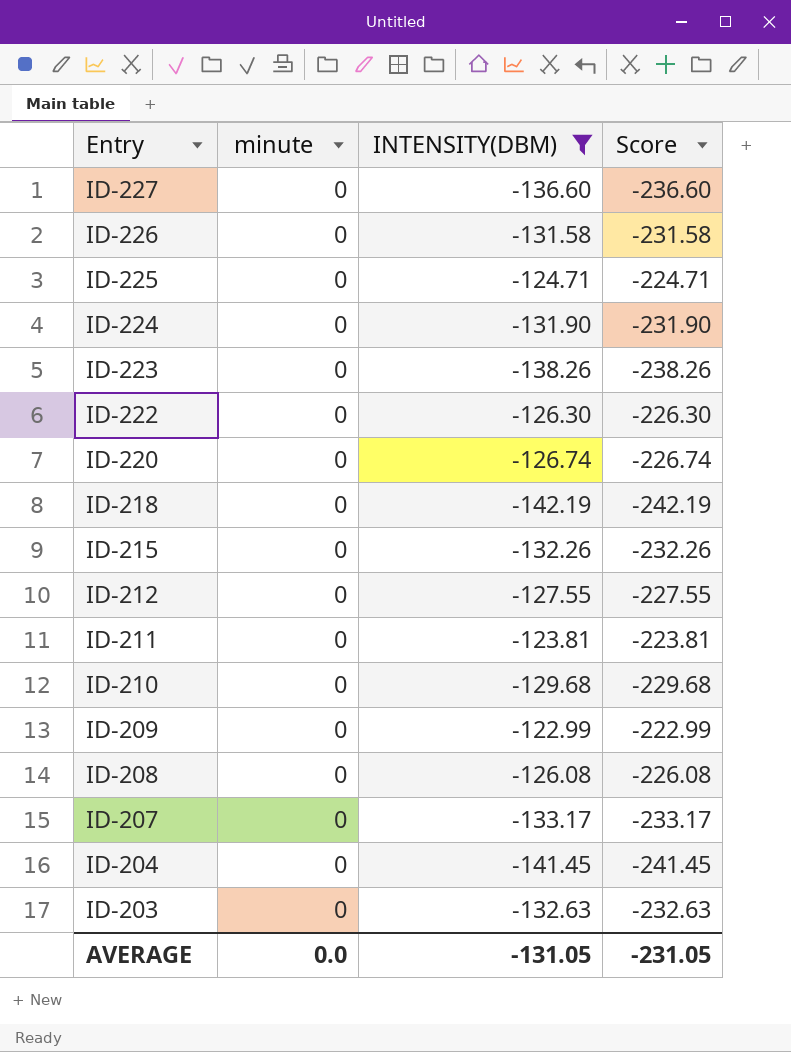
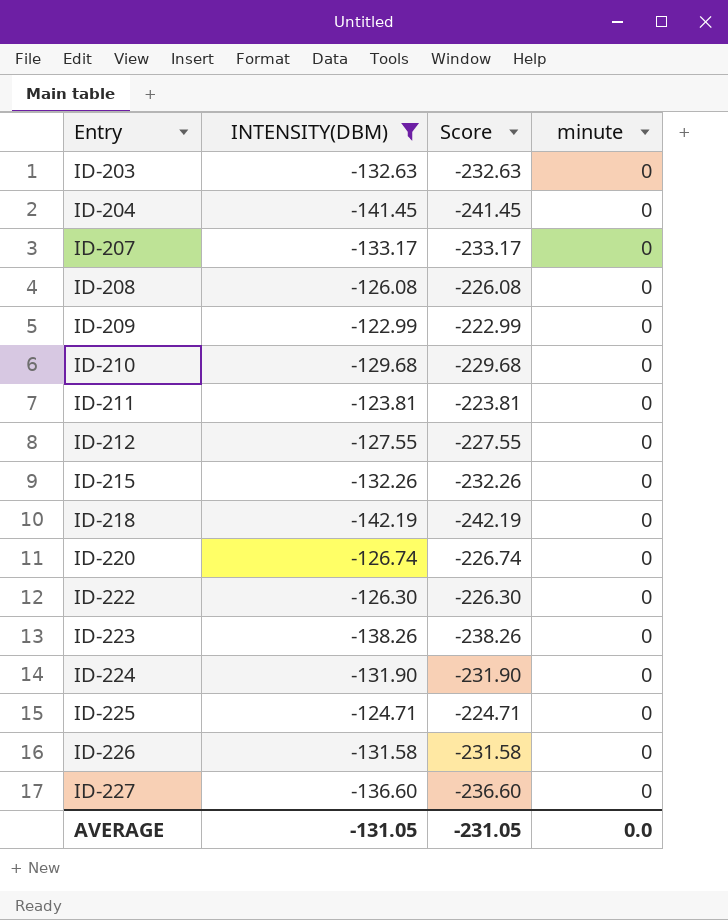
row order: Entry descending -> Entry ascending
column minute | position: 2 -> 4

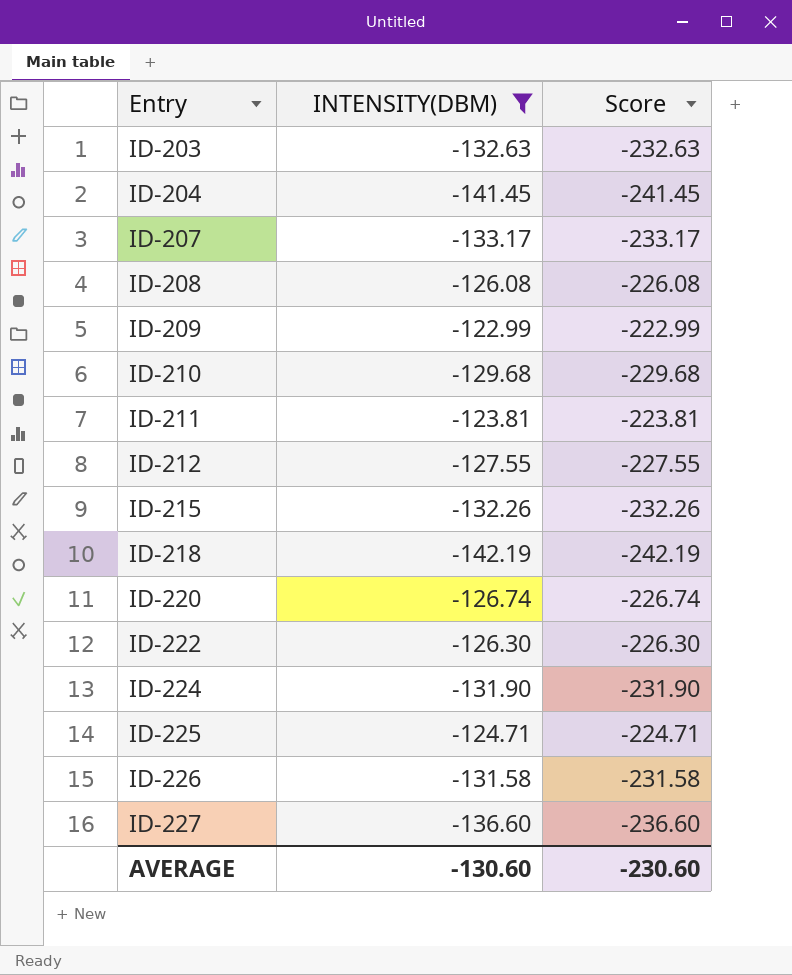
column minute | position: 4 -> none
row ID-223: -138.26 | -238.26 | 0 -> none
AVERAGE | INTENSITY(DBM): -131.05 -> -130.60
AVERAGE | Score: -231.05 -> -230.60

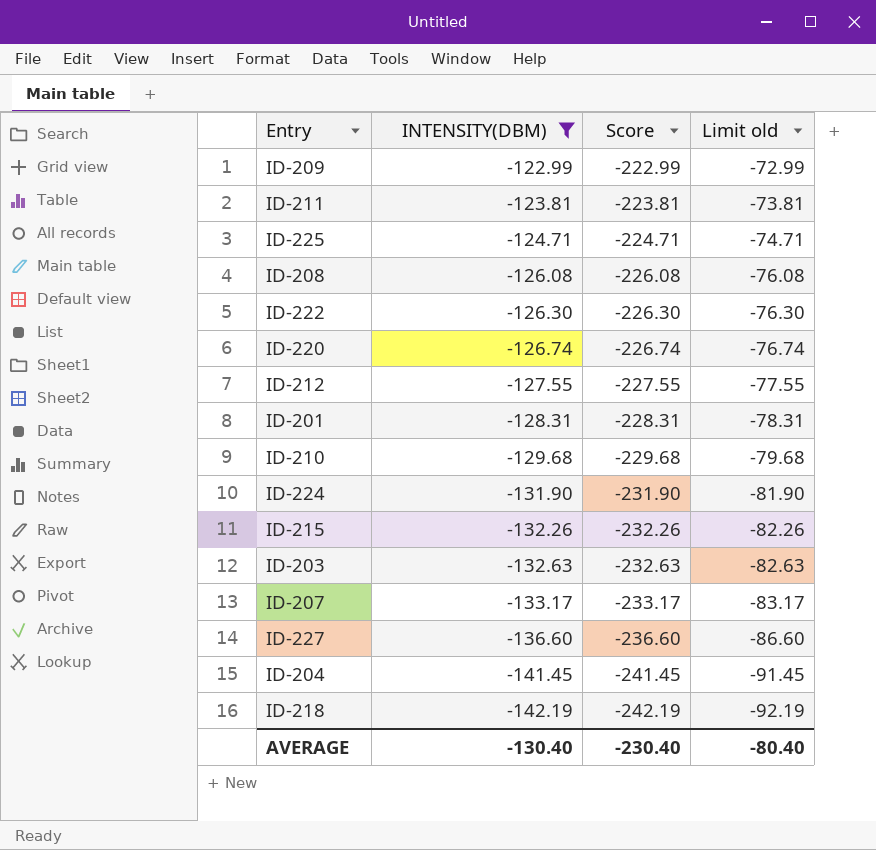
row order: Entry ascending -> INTENSITY(DBM) descending
column Limit old | formula: none -> [INTENSITY(DBM)] + 50
row ID-226: -131.58 | -231.58 -> none
row ID-201: none -> -128.31 | -228.31 | -78.31
AVERAGE | INTENSITY(DBM): -130.60 -> -130.40
AVERAGE | Score: -230.60 -> -230.40

